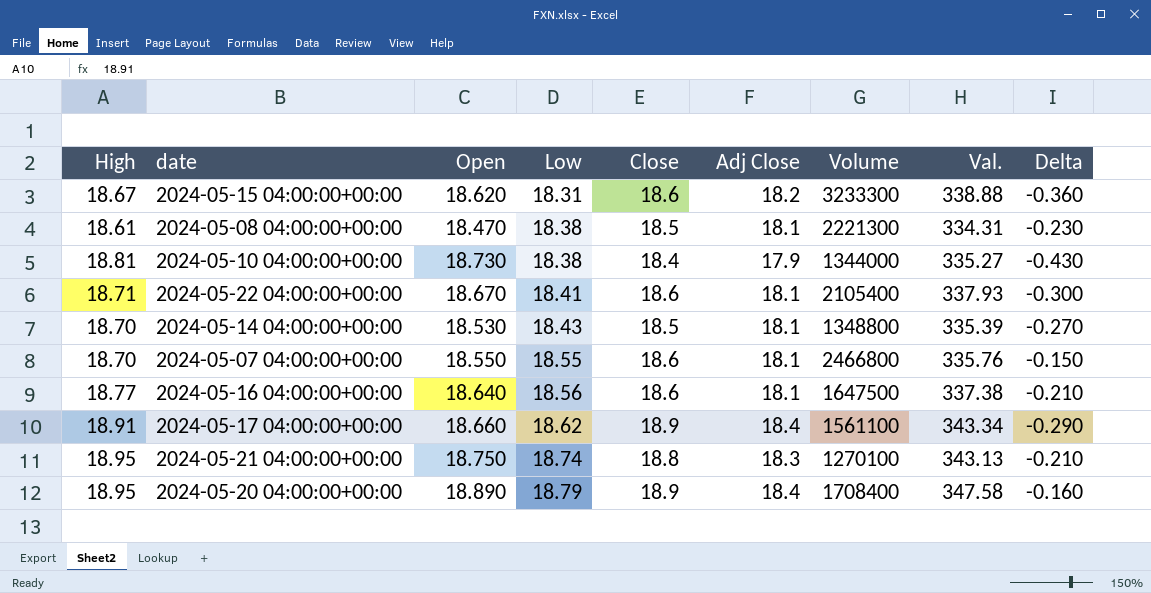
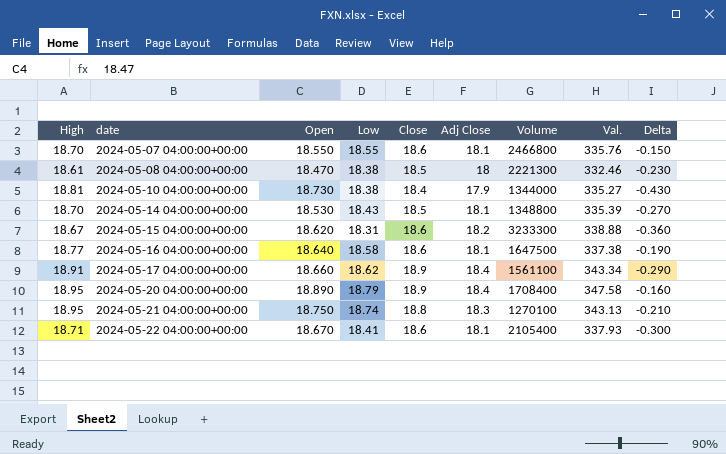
row order: Low ascending -> date ascending
2024-05-08 04:00:00+00:00 | Adj Close: 18.1 -> 18
2024-05-08 04:00:00+00:00 | Val.: 334.31 -> 332.46
2024-05-16 04:00:00+00:00 | Low: 18.56 -> 18.58
2024-05-16 04:00:00+00:00 | Delta: -0.210 -> -0.190

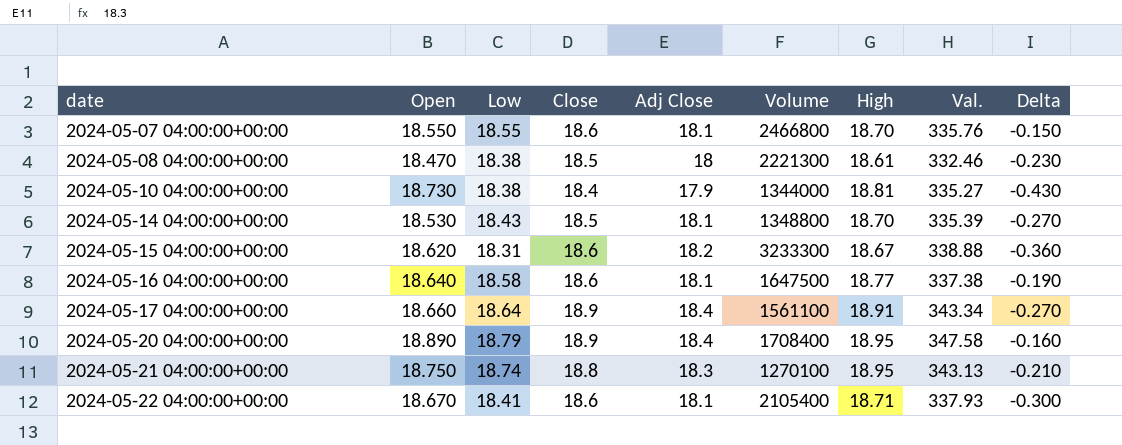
column High | position: 1 -> 7
2024-05-17 04:00:00+00:00 | Low: 18.62 -> 18.64
2024-05-17 04:00:00+00:00 | Delta: -0.290 -> -0.270

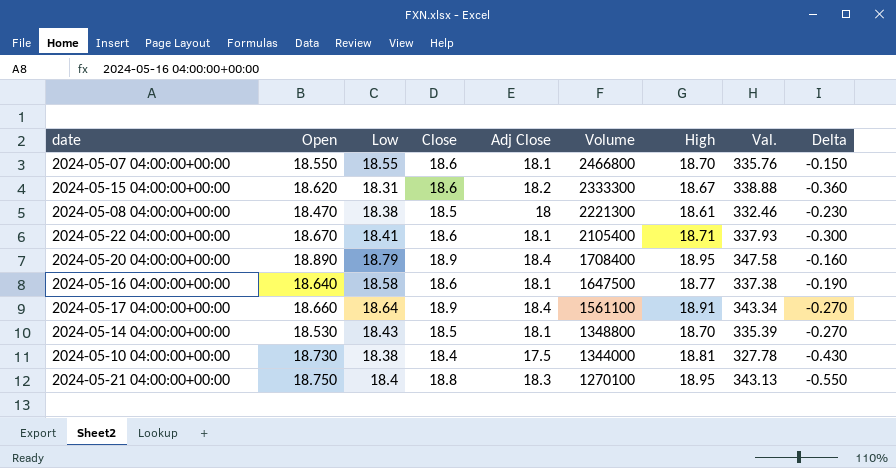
row order: date ascending -> Volume descending
2024-05-15 04:00:00+00:00 | Volume: 3233300 -> 2333300
2024-05-10 04:00:00+00:00 | Adj Close: 17.9 -> 17.5
2024-05-10 04:00:00+00:00 | Val.: 335.27 -> 327.78
2024-05-21 04:00:00+00:00 | Low: 18.74 -> 18.4
2024-05-21 04:00:00+00:00 | Delta: -0.210 -> -0.550

